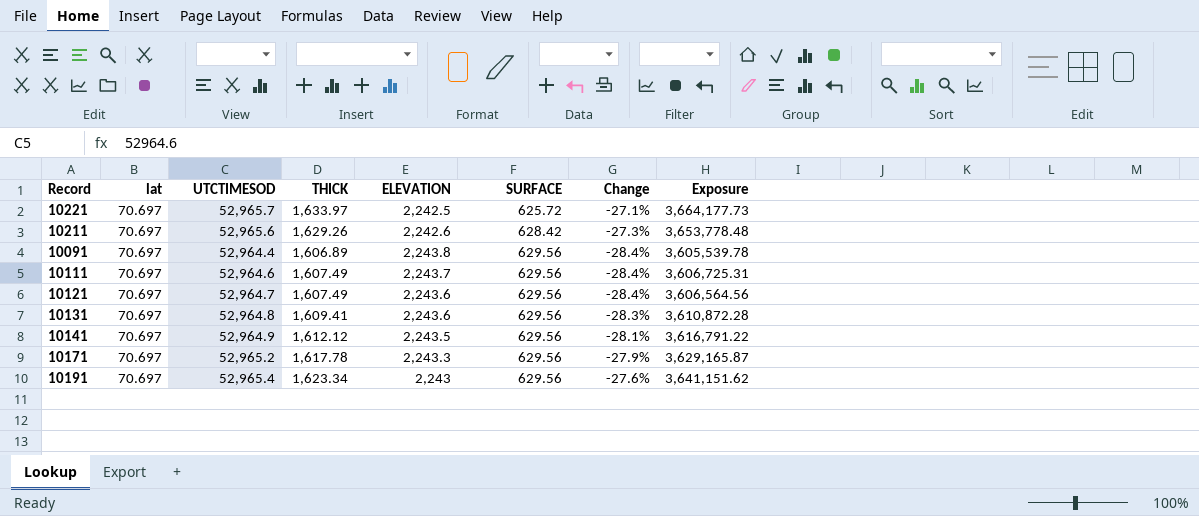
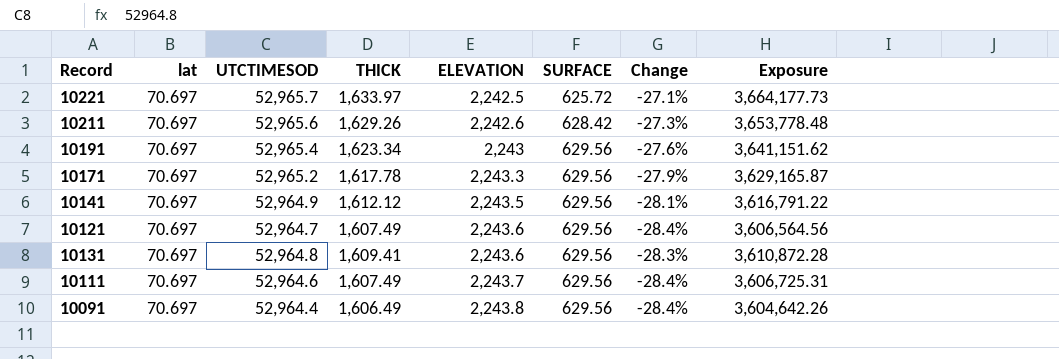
row order: SURFACE ascending -> ELEVATION ascending
10091 | THICK: 1,606.89 -> 1,606.49
10091 | Exposure: 3,605,539.78 -> 3,604,642.26

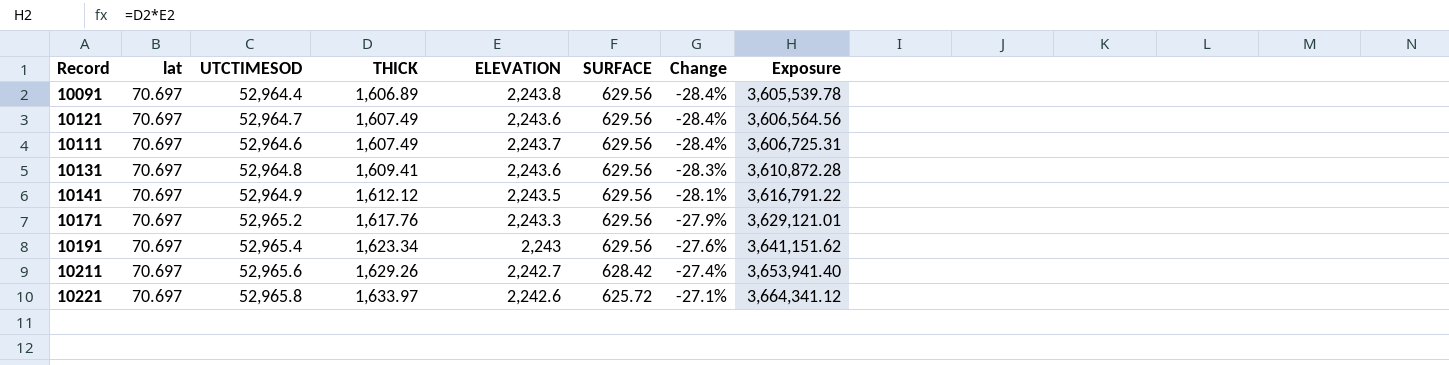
row order: ELEVATION ascending -> THICK ascending
10091 | THICK: 1,606.49 -> 1,606.89
10091 | Exposure: 3,604,642.26 -> 3,605,539.78
10171 | THICK: 1,617.78 -> 1,617.76
10171 | Exposure: 3,629,165.87 -> 3,629,121.01
10211 | ELEVATION: 2,242.6 -> 2,242.7
10211 | Change: -27.3% -> -27.4%
10211 | Exposure: 3,653,778.48 -> 3,653,941.40
10221 | UTCTIMESOD: 52,965.7 -> 52,965.8
10221 | ELEVATION: 2,242.5 -> 2,242.6
10221 | Exposure: 3,664,177.73 -> 3,664,341.12

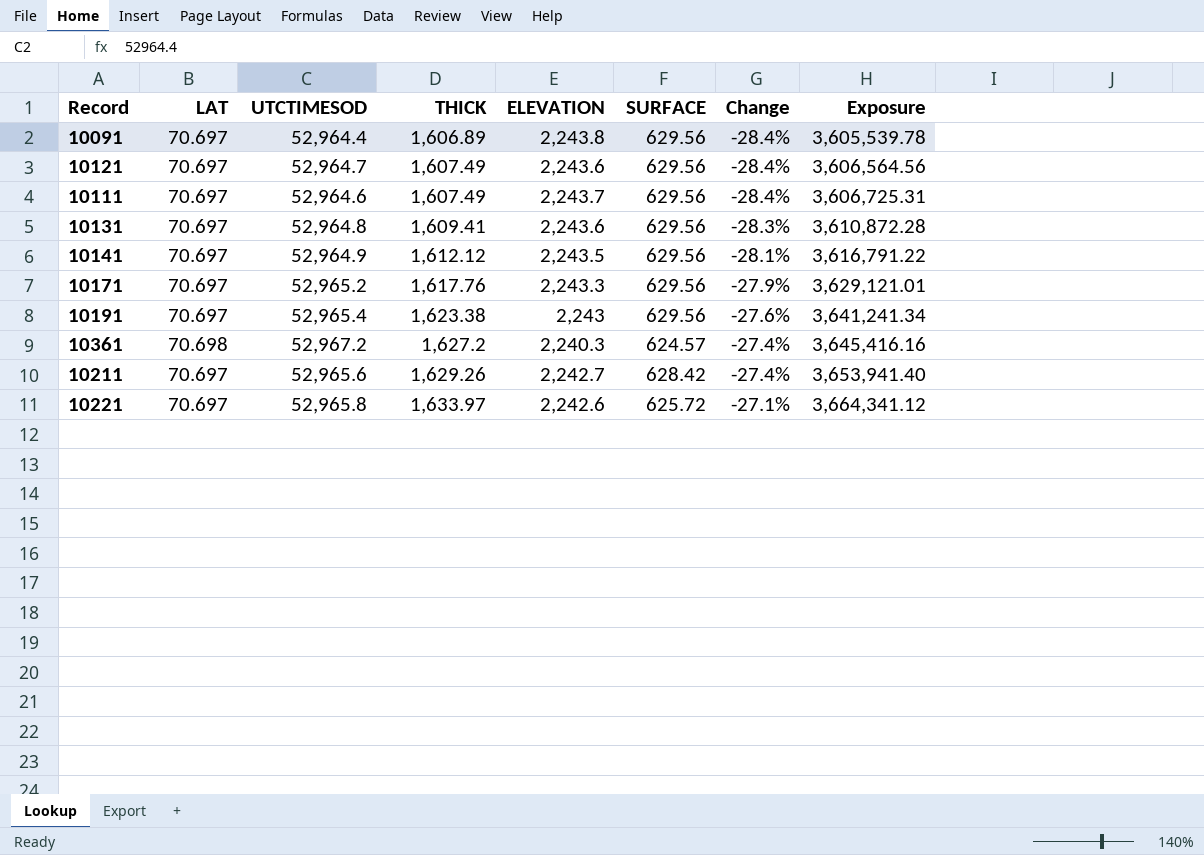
column name: lat -> LAT
10191 | THICK: 1,623.34 -> 1,623.38
10191 | Exposure: 3,641,151.62 -> 3,641,241.34
row 10361: none -> 70.698 | 52,967.2 | 1,627.2 | 2,240.3 | 624.57 | -27.4% | 3,645,416.16

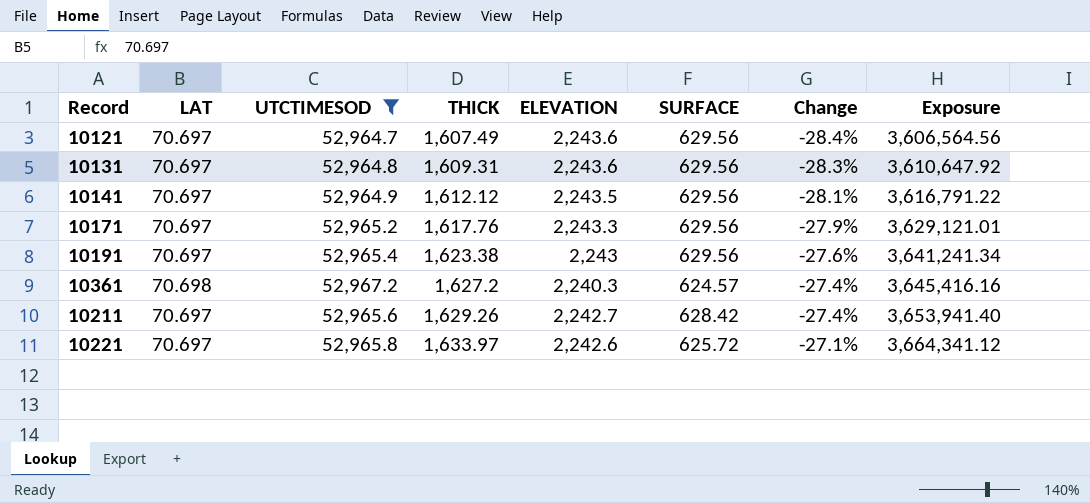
filter: none -> UTCTIMESOD >= 52,964.7
10131 | THICK: 1,609.41 -> 1,609.31
10131 | Exposure: 3,610,872.28 -> 3,610,647.92

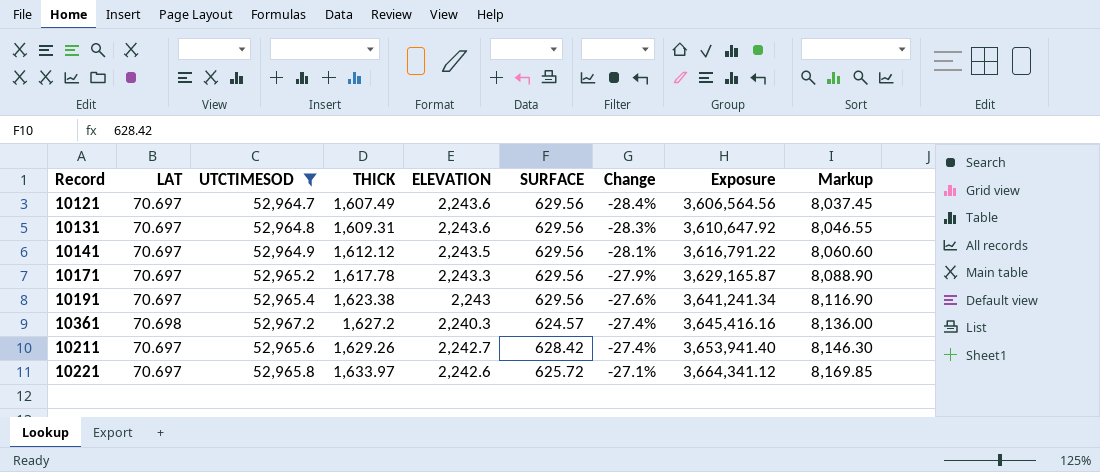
column Markup | formula: none -> [THICK] * 5
10171 | THICK: 1,617.76 -> 1,617.78
10171 | Exposure: 3,629,121.01 -> 3,629,165.87

